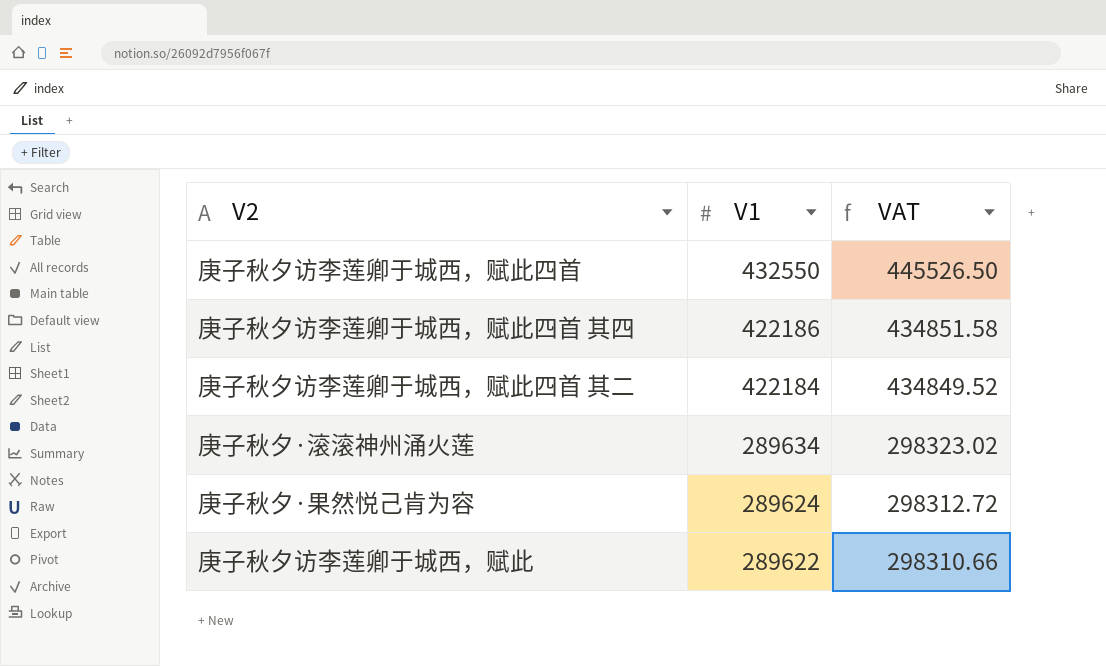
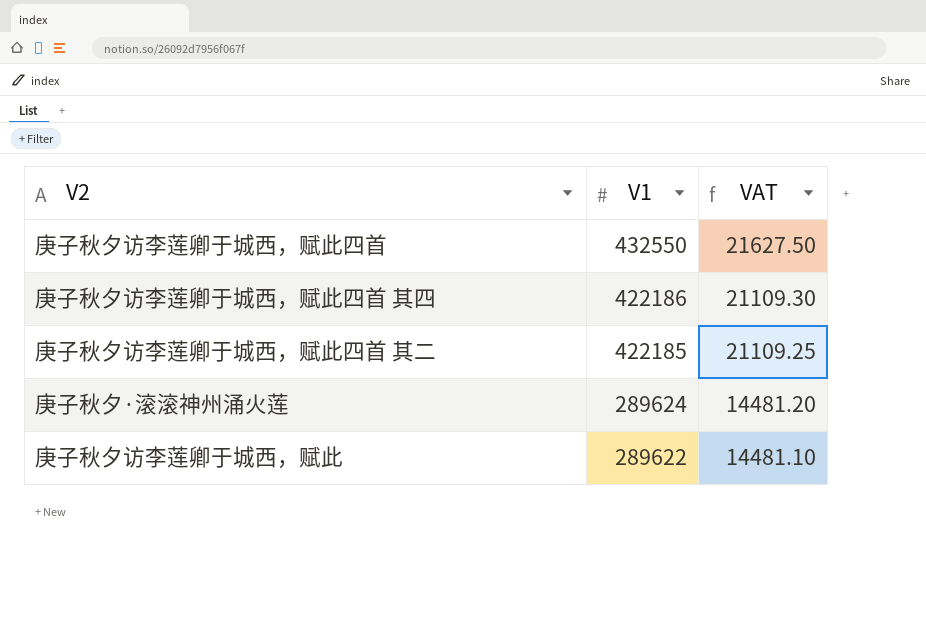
column VAT | formula: [V1] * 1.03 -> [V1] * 0.05
row 庚子秋夕·果然悦己肯为容: 289624 | 298312.72 -> none
庚子秋夕访李莲卿于城西，赋此四首 其二 | V1: 422184 -> 422185
庚子秋夕·滚滚神州涌火莲 | V1: 289634 -> 289624

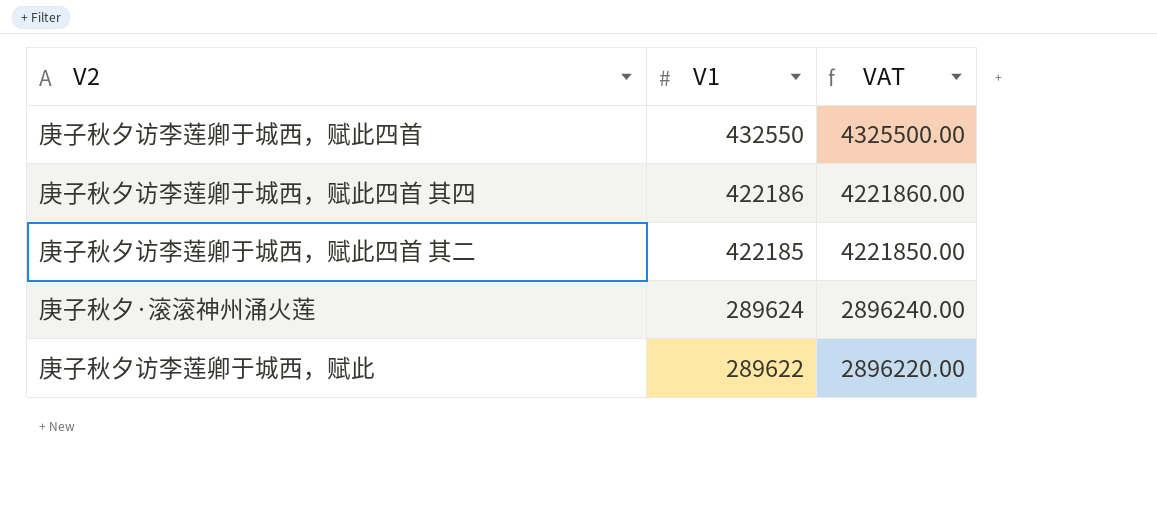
column VAT | formula: [V1] * 0.05 -> [V1] * 10

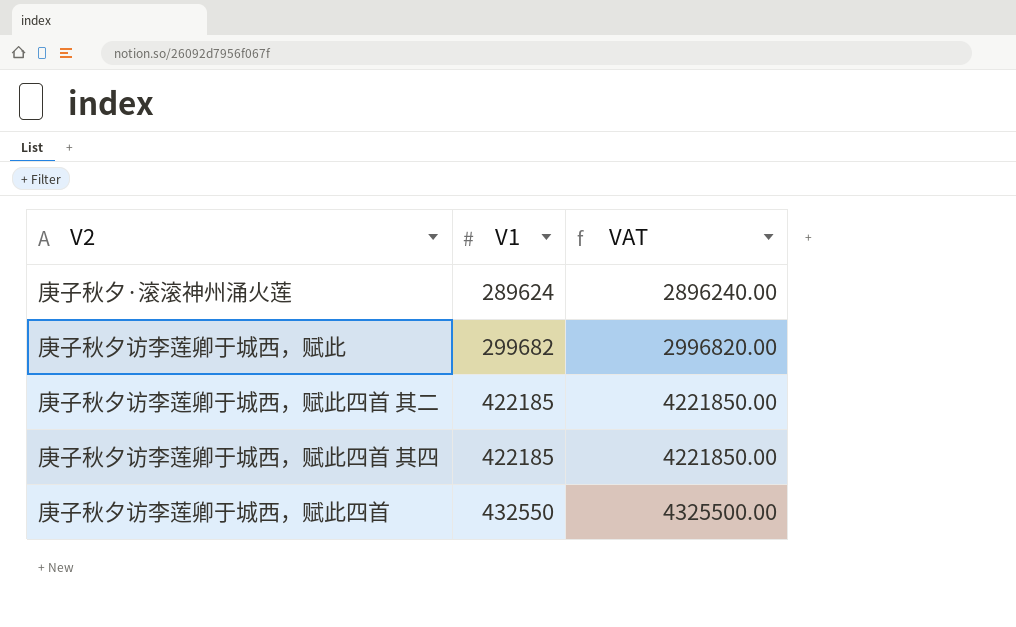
row order: V1 descending -> V1 ascending
庚子秋夕访李莲卿于城西，赋此 | V1: 289622 -> 299682
庚子秋夕访李莲卿于城西，赋此 | VAT: 2896220.00 -> 2996820.00
庚子秋夕访李莲卿于城西，赋此四首 其四 | V1: 422186 -> 422185
庚子秋夕访李莲卿于城西，赋此四首 其四 | VAT: 4221860.00 -> 4221850.00

